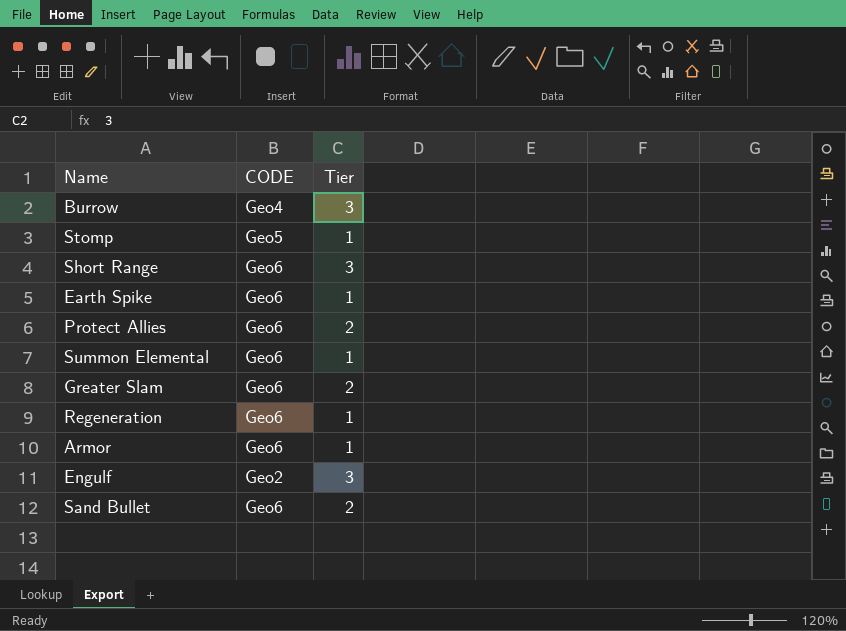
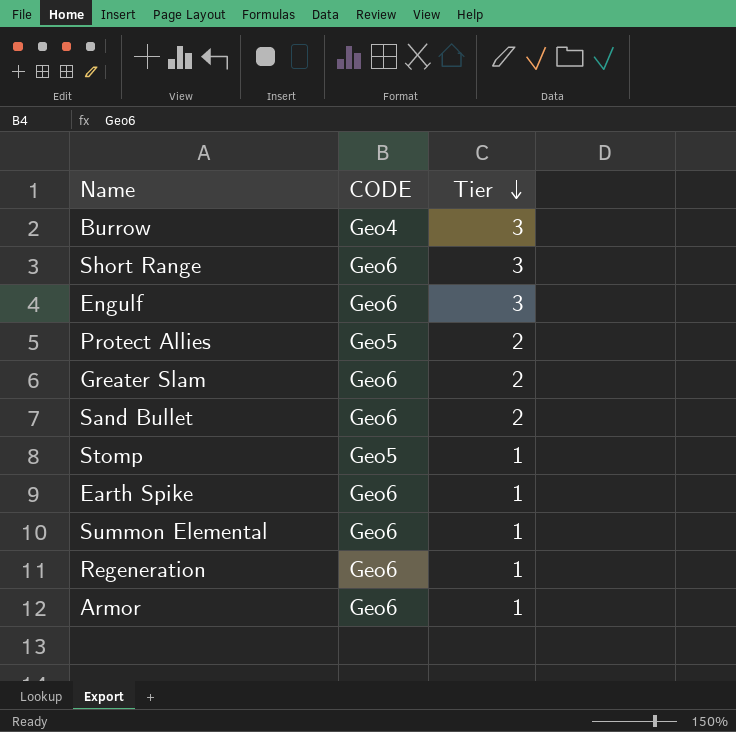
row order: none -> Tier descending
Engulf | CODE: Geo2 -> Geo6
Protect Allies | CODE: Geo6 -> Geo5

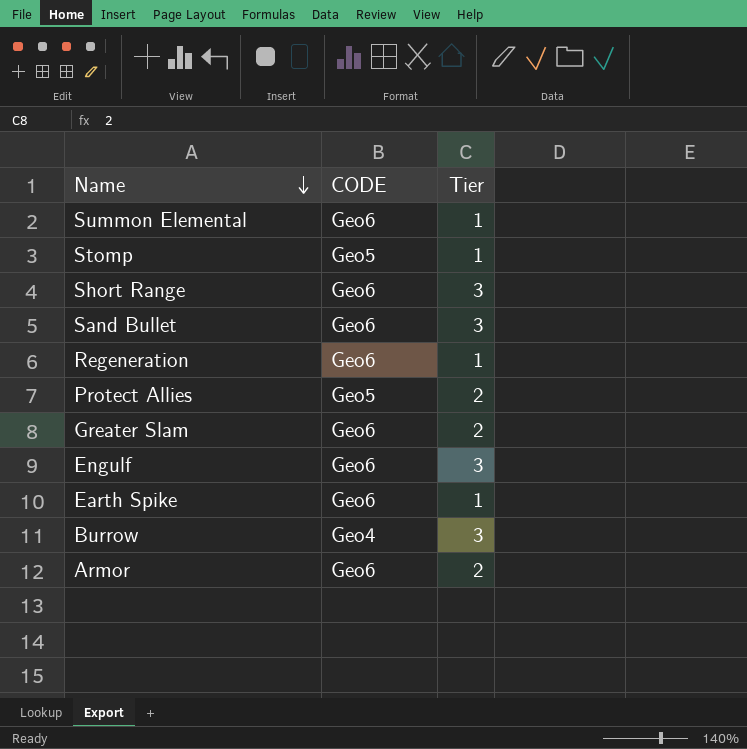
row order: Tier descending -> Name descending
Sand Bullet | Tier: 2 -> 3
Armor | Tier: 1 -> 2

